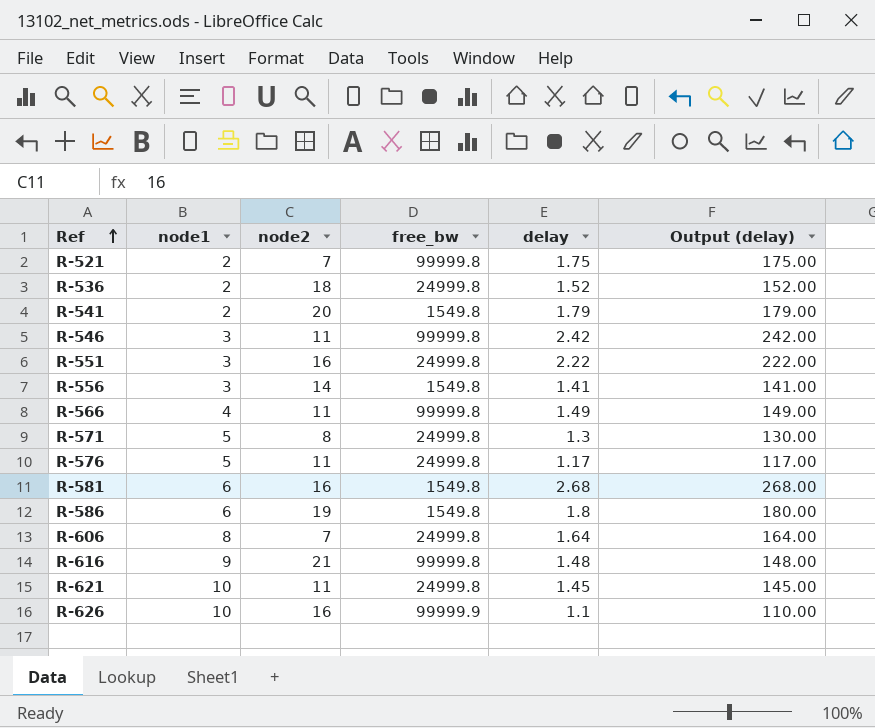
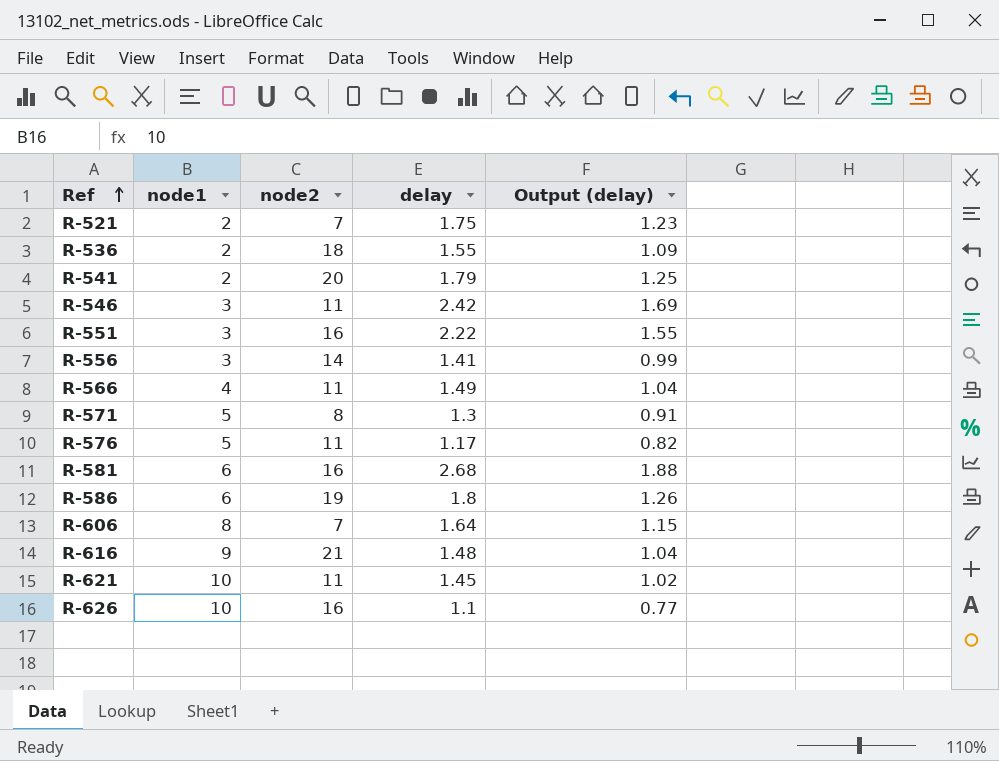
column free_bw | position: 4 -> none
column Output (delay) | formula: [delay] * 100 -> [delay] * 0.7
R-536 | delay: 1.52 -> 1.55

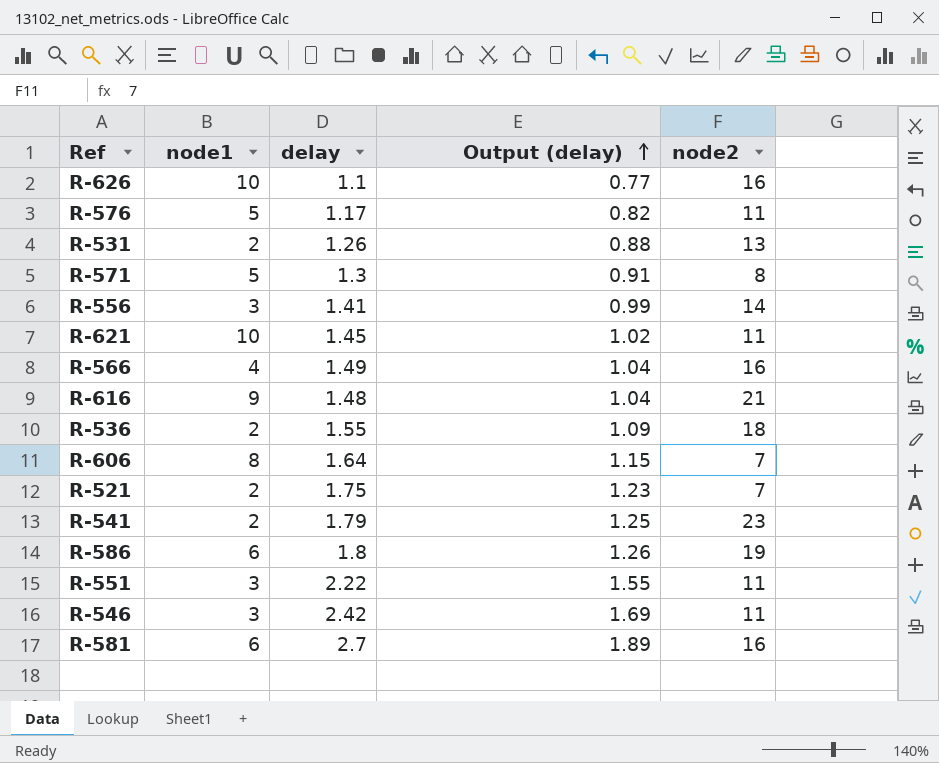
row order: Ref ascending -> Output (delay) ascending
column node2 | position: 3 -> 5
row R-531: none -> 2 | 1.26 | 0.88 | 13
R-566 | node2: 11 -> 16
R-541 | node2: 20 -> 23
R-551 | node2: 16 -> 11
R-581 | delay: 2.68 -> 2.7
R-581 | Output (delay): 1.88 -> 1.89

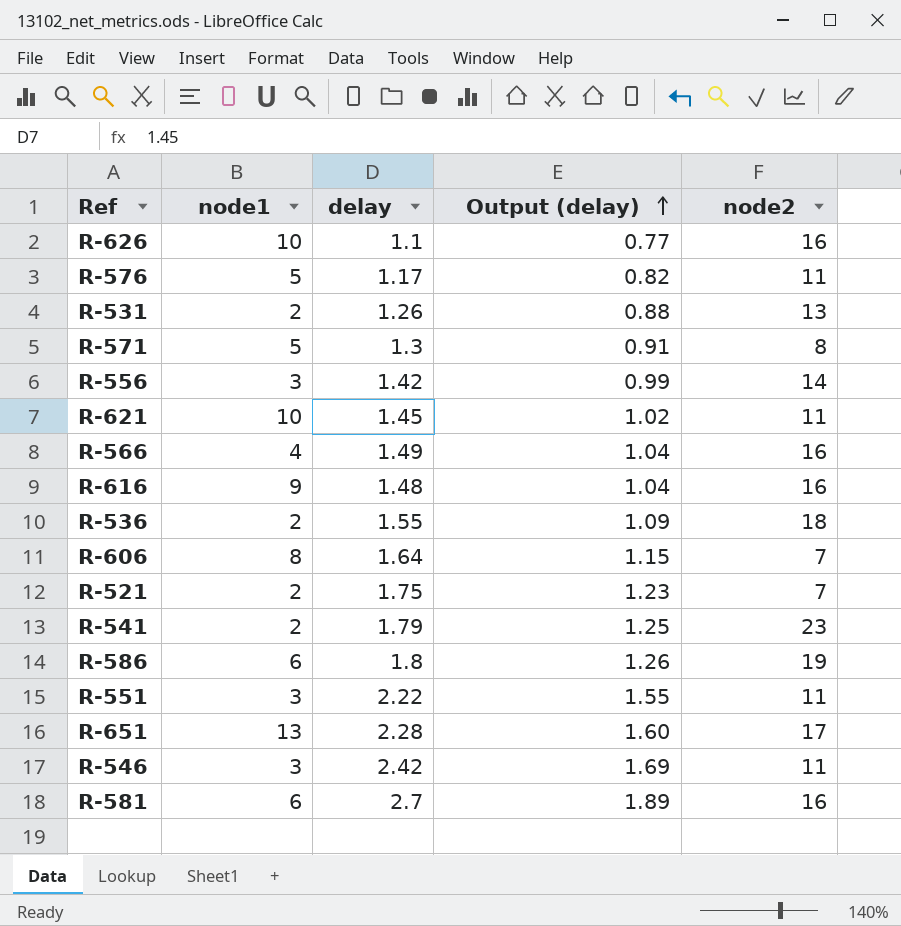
R-556 | delay: 1.41 -> 1.42
R-616 | node2: 21 -> 16
row R-651: none -> 13 | 2.28 | 1.60 | 17

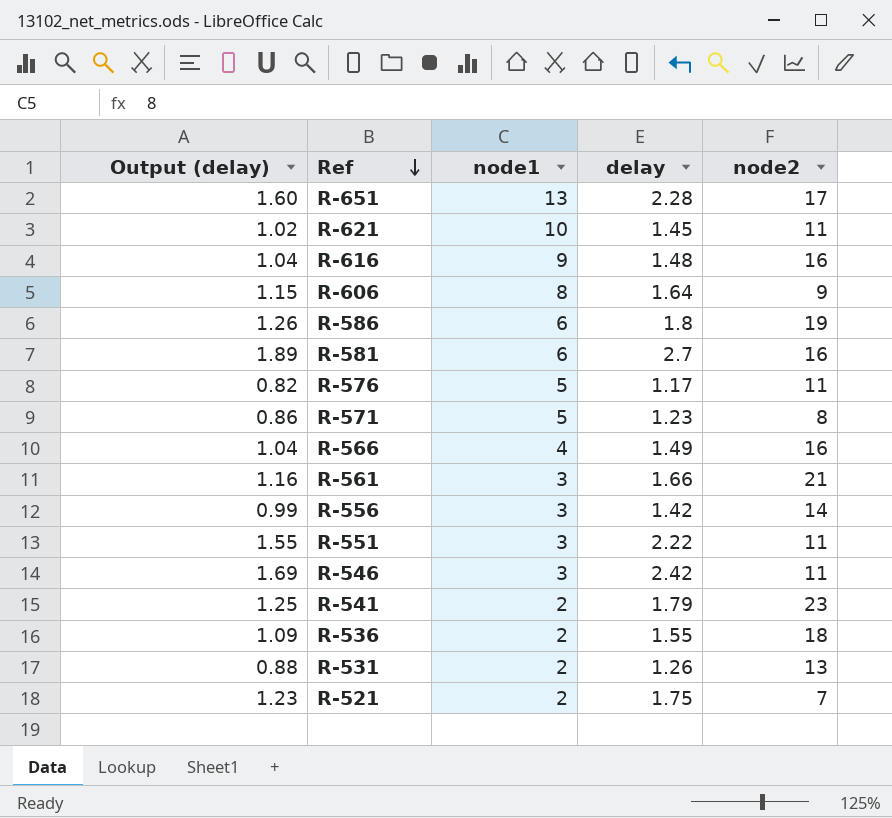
row order: Output (delay) ascending -> Ref descending
column Output (delay) | position: 4 -> 1
row R-626: 10 | 1.1 | 0.77 | 16 -> none
R-606 | node2: 7 -> 9
R-571 | Output (delay): 0.91 -> 0.86
R-571 | delay: 1.3 -> 1.23
row R-561: none -> 1.16 | 3 | 1.66 | 21

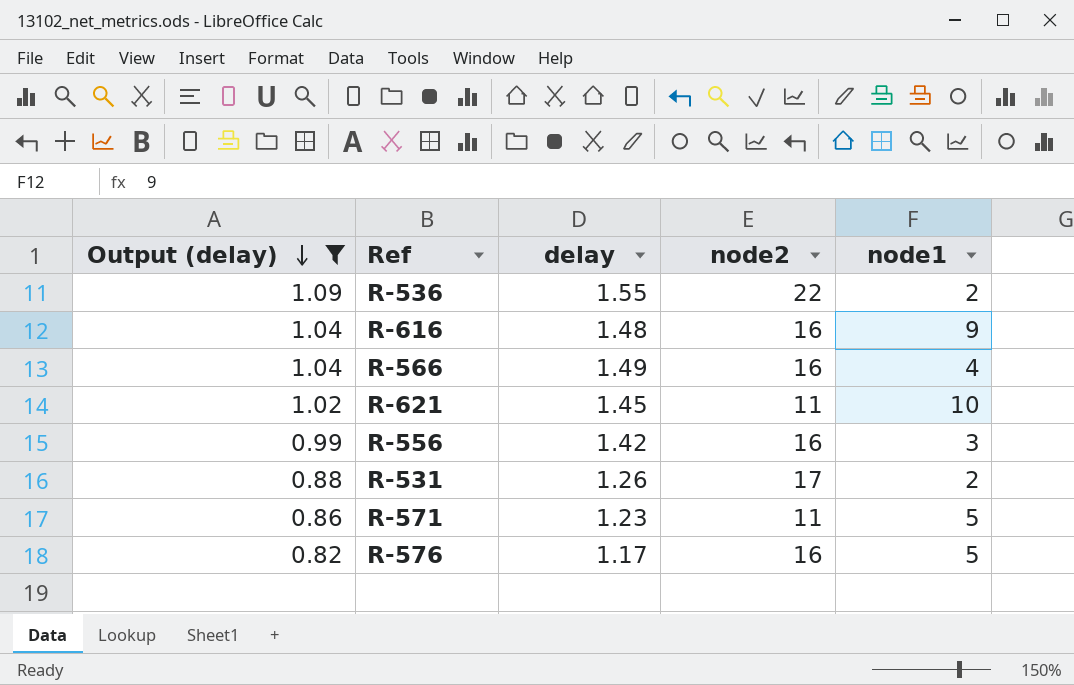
filter: none -> Output (delay) <= 1.09
row order: Ref descending -> Output (delay) descending
column node1 | position: 3 -> 5
R-536 | node2: 18 -> 22
R-556 | node2: 14 -> 16
R-531 | node2: 13 -> 17
R-571 | node2: 8 -> 11
R-576 | node2: 11 -> 16

